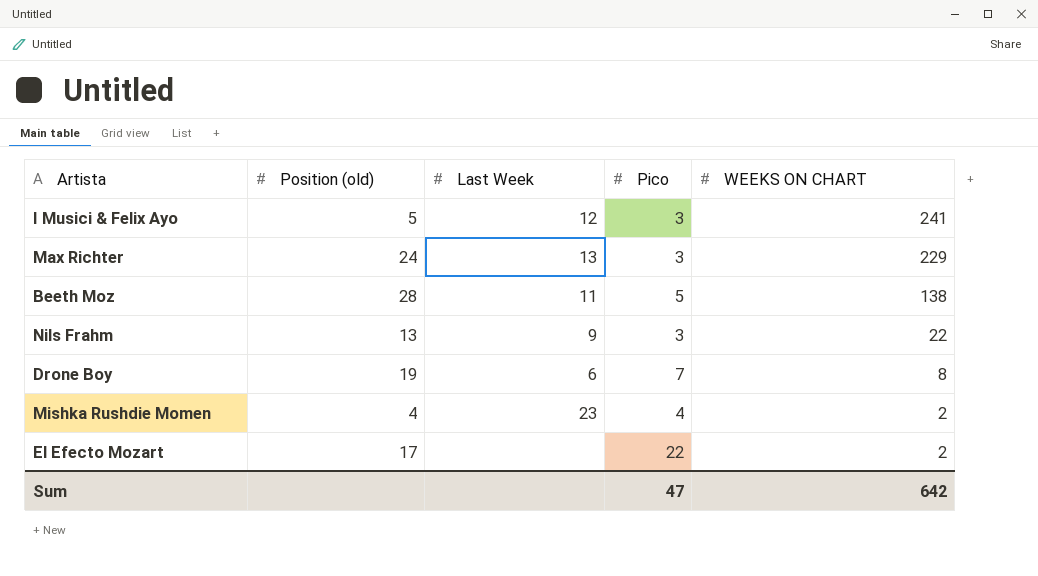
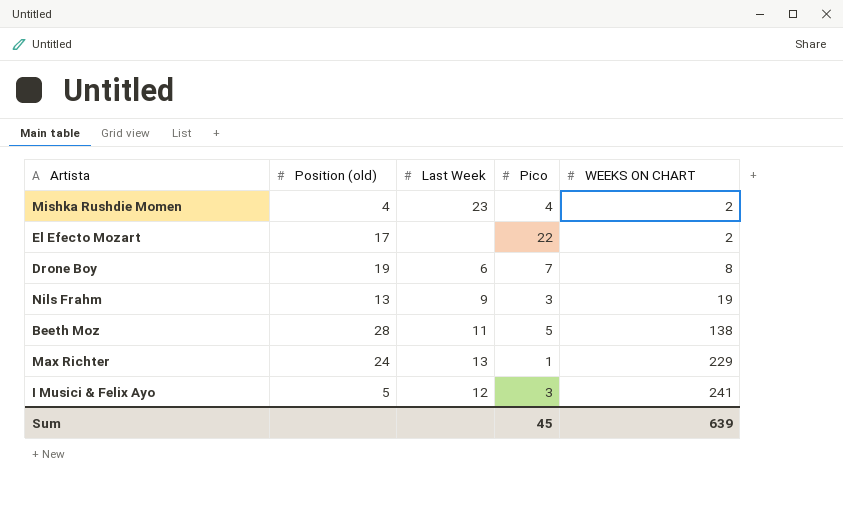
row order: WEEKS ON CHART descending -> WEEKS ON CHART ascending
Nils Frahm | WEEKS ON CHART: 22 -> 19
Max Richter | Pico: 3 -> 1
Sum | Pico: 47 -> 45
Sum | WEEKS ON CHART: 642 -> 639

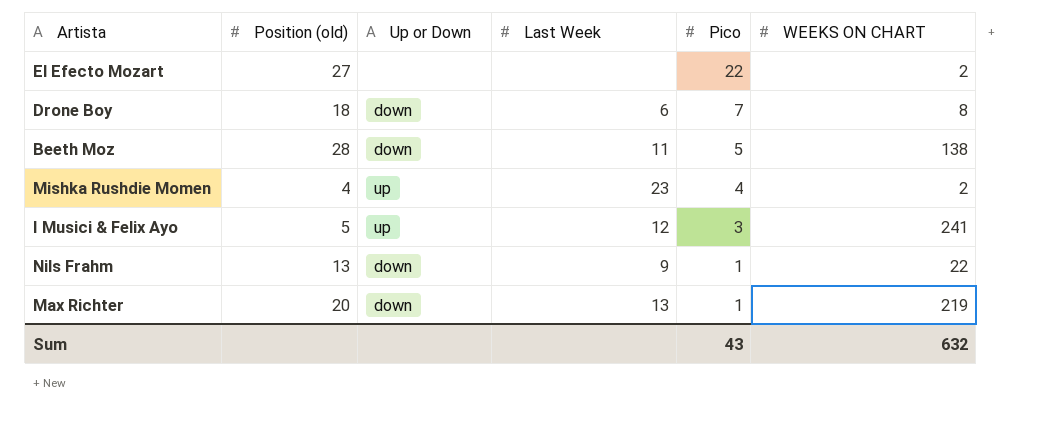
row order: WEEKS ON CHART ascending -> Pico descending
column Up or Down | position: none -> 3
El Efecto Mozart | Position (old): 17 -> 27
Drone Boy | Position (old): 19 -> 18
Nils Frahm | Pico: 3 -> 1
Nils Frahm | WEEKS ON CHART: 19 -> 22
Max Richter | Position (old): 24 -> 20
Max Richter | WEEKS ON CHART: 229 -> 219
Sum | Pico: 45 -> 43
Sum | WEEKS ON CHART: 639 -> 632

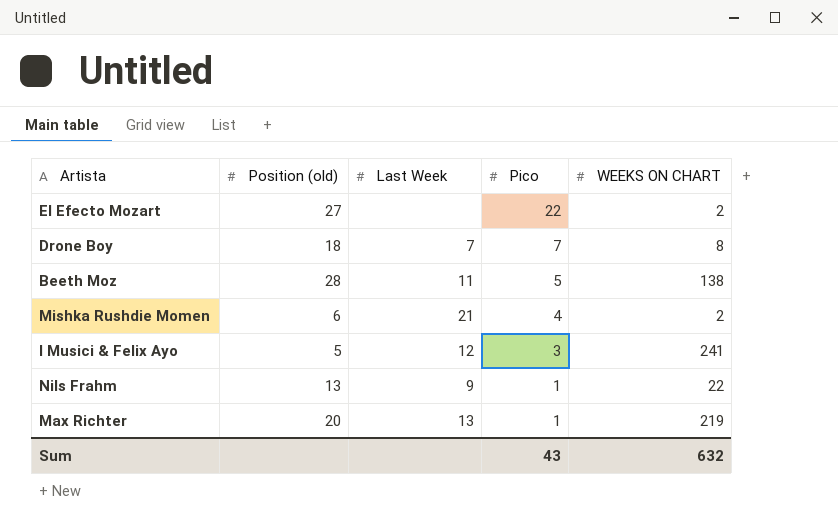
column Up or Down | position: 3 -> none
Drone Boy | Last Week: 6 -> 7
Mishka Rushdie Momen | Position (old): 4 -> 6
Mishka Rushdie Momen | Last Week: 23 -> 21

